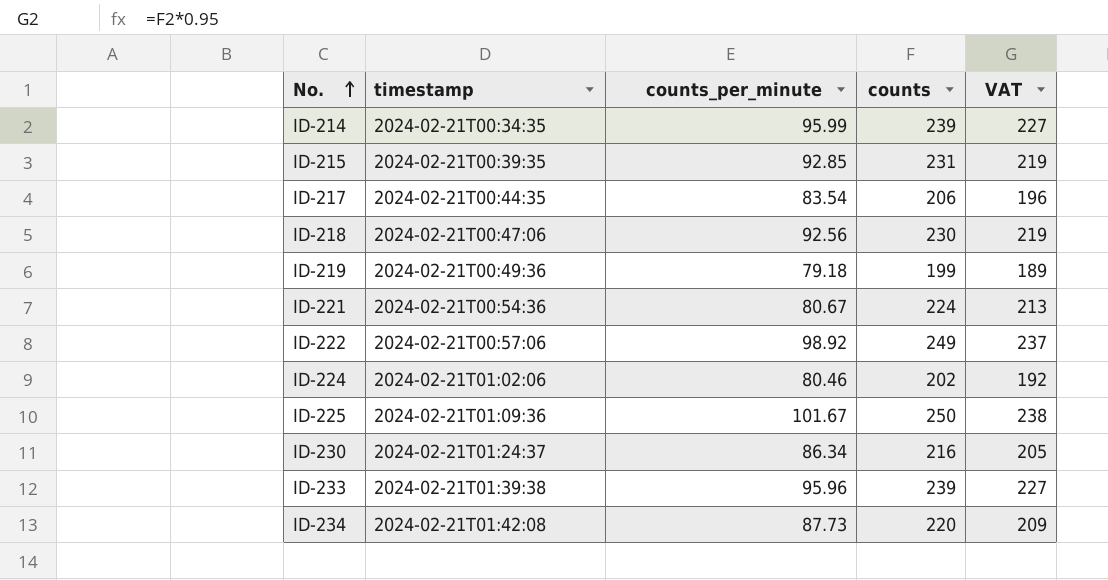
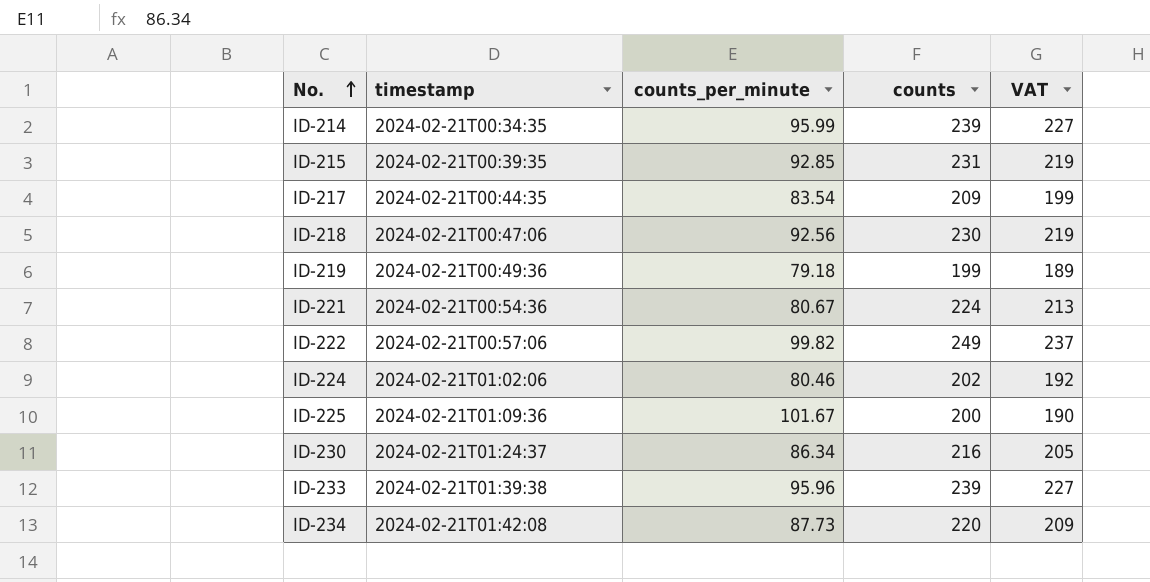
ID-217 | counts: 206 -> 209
ID-217 | VAT: 196 -> 199
ID-222 | counts_per_minute: 98.92 -> 99.82
ID-225 | counts: 250 -> 200
ID-225 | VAT: 238 -> 190

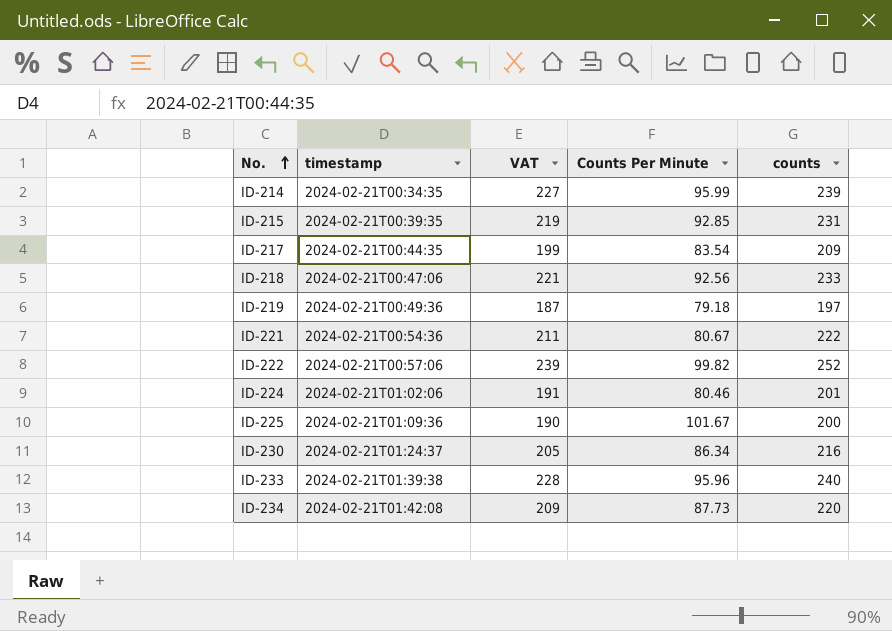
column VAT | position: 5 -> 3
column name: counts_per_minute -> Counts Per Minute
ID-218 | VAT: 219 -> 221
ID-218 | counts: 230 -> 233
ID-219 | VAT: 189 -> 187
ID-219 | counts: 199 -> 197
ID-221 | VAT: 213 -> 211
ID-221 | counts: 224 -> 222
ID-222 | VAT: 237 -> 239
ID-222 | counts: 249 -> 252
ID-224 | VAT: 192 -> 191
ID-224 | counts: 202 -> 201
ID-233 | VAT: 227 -> 228
ID-233 | counts: 239 -> 240

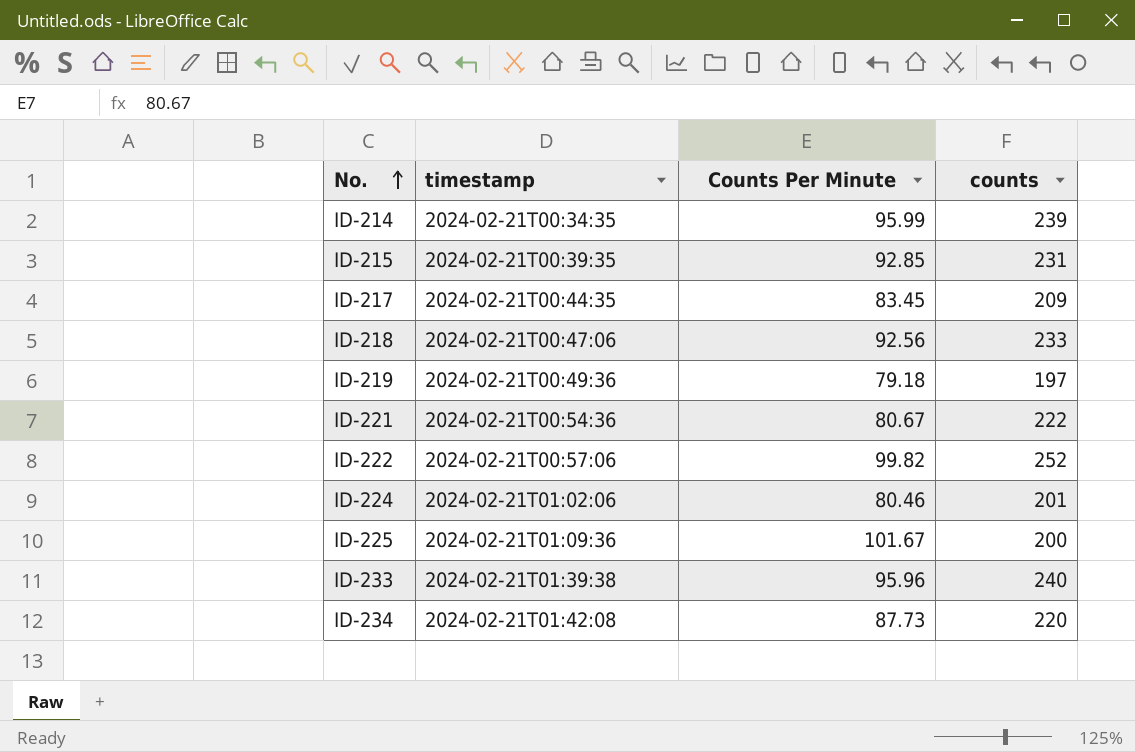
column VAT | formula: [counts] * 0.95 -> none
row ID-230: 2024-02-21T01:24:37 | 205 | 86.34 | 216 -> none
ID-217 | Counts Per Minute: 83.54 -> 83.45

